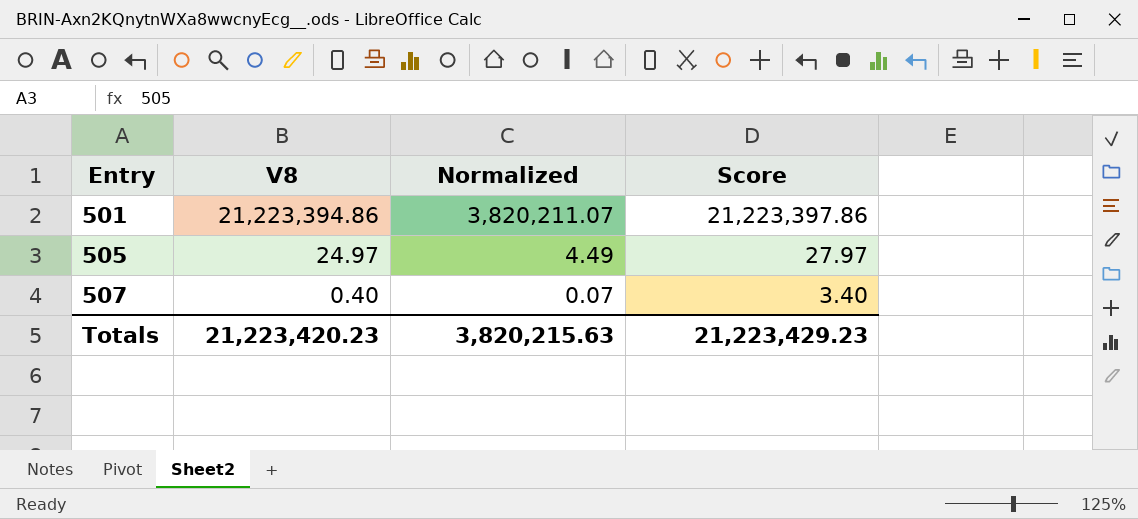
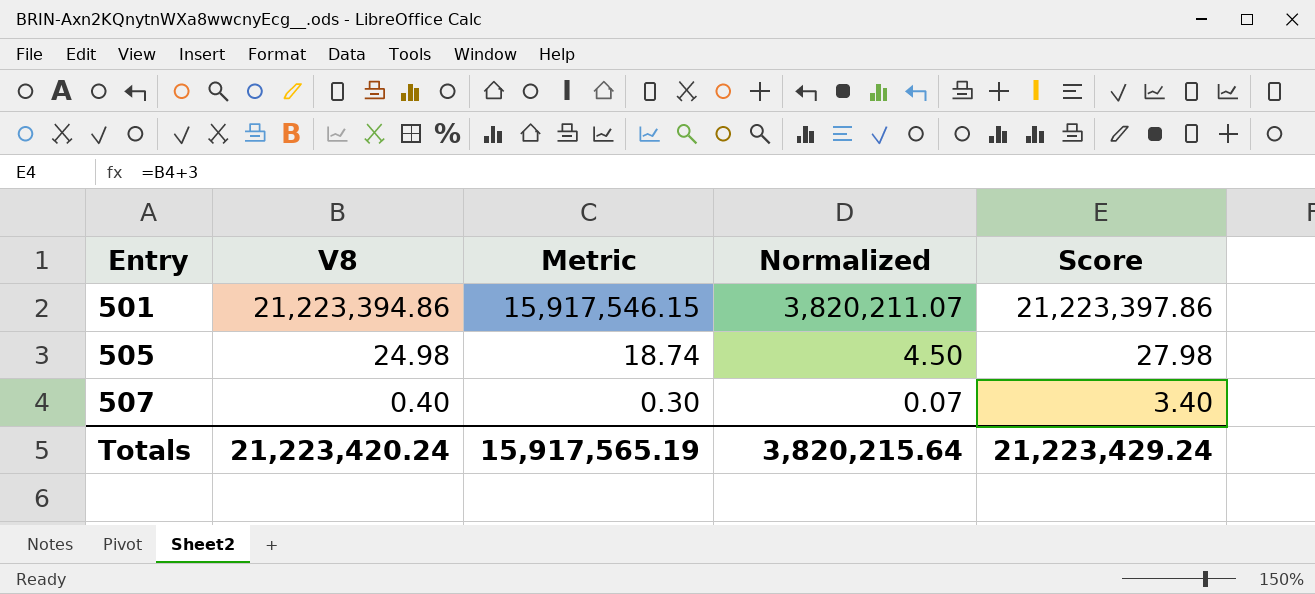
column Metric | formula: none -> [V8] * 0.75
505 | V8: 24.97 -> 24.98
505 | Normalized: 4.49 -> 4.50
505 | Score: 27.97 -> 27.98
Totals | V8: 21,223,420.23 -> 21,223,420.24
Totals | Normalized: 3,820,215.63 -> 3,820,215.64
Totals | Score: 21,223,429.23 -> 21,223,429.24

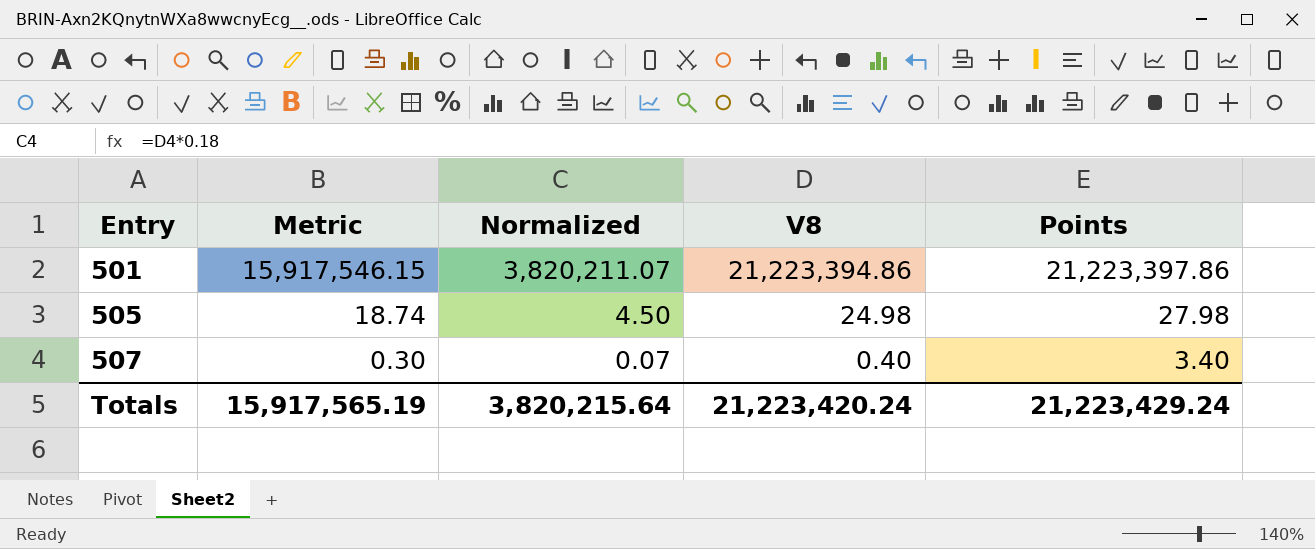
column V8 | position: 2 -> 4
column name: Score -> Points

